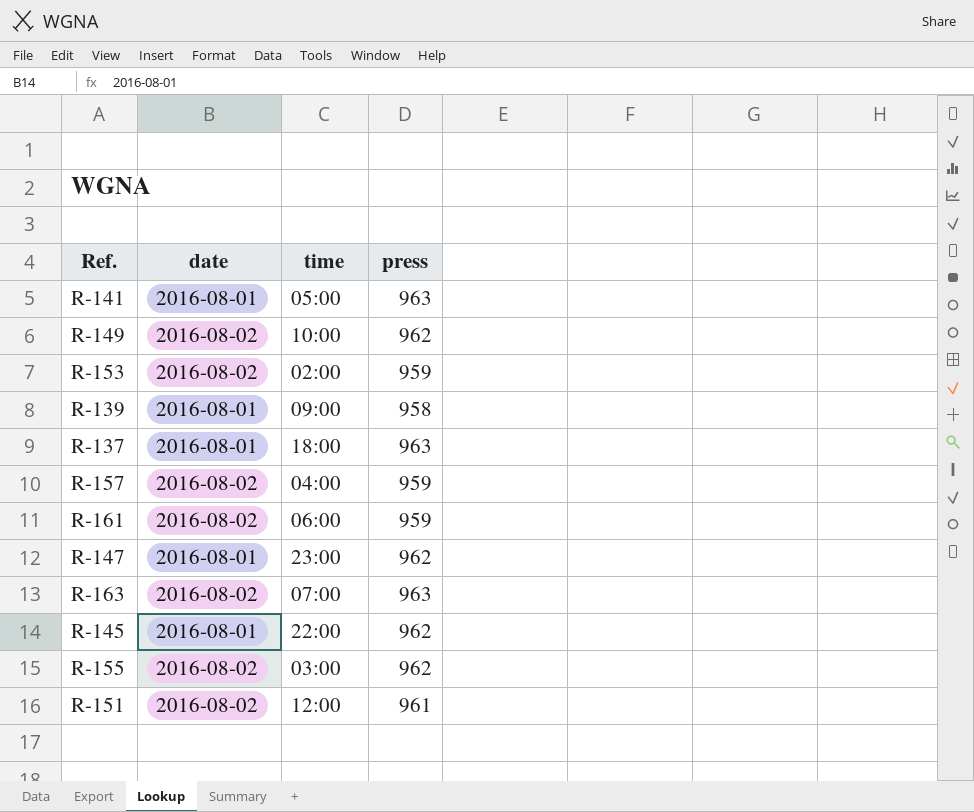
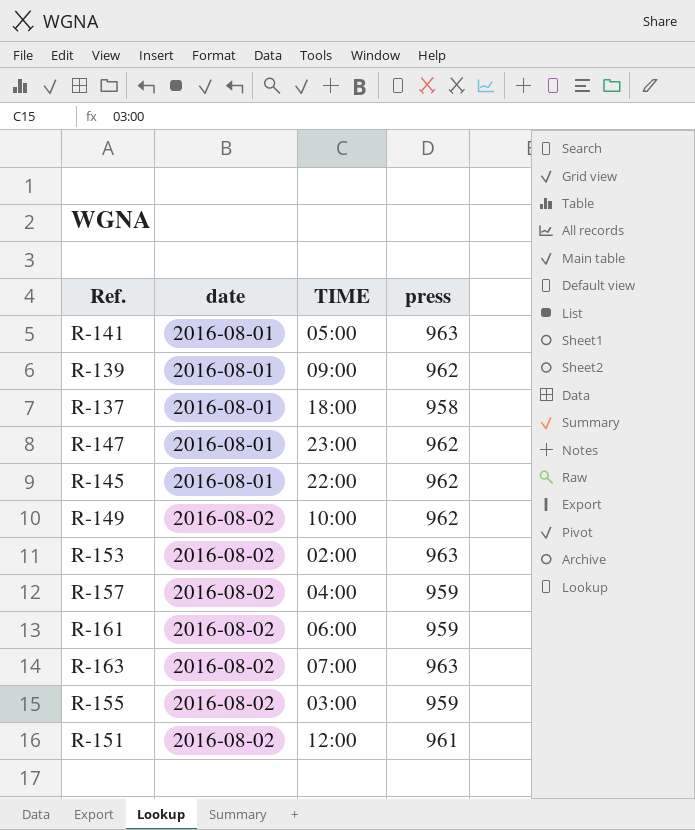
row order: none -> date ascending
column name: time -> TIME
R-139 | press: 958 -> 962
R-137 | press: 963 -> 958
R-153 | press: 959 -> 963
R-155 | press: 962 -> 959

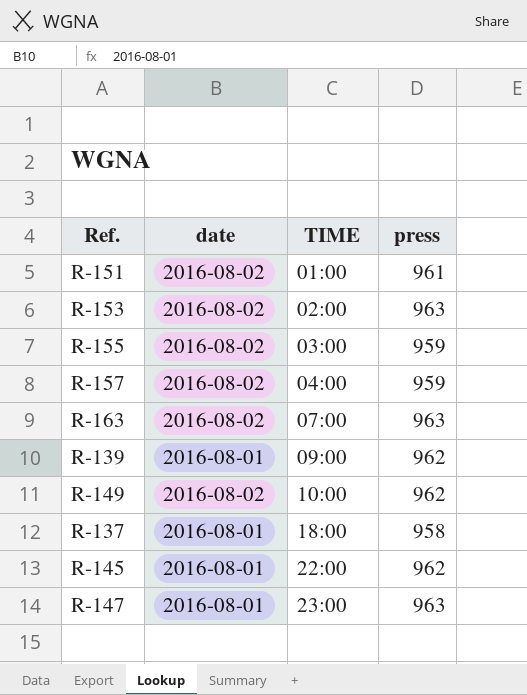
row order: date ascending -> TIME ascending
row R-141: 2016-08-01 | 05:00 | 963 -> none
row R-161: 2016-08-02 | 06:00 | 959 -> none
R-151 | TIME: 12:00 -> 01:00
R-147 | press: 962 -> 963

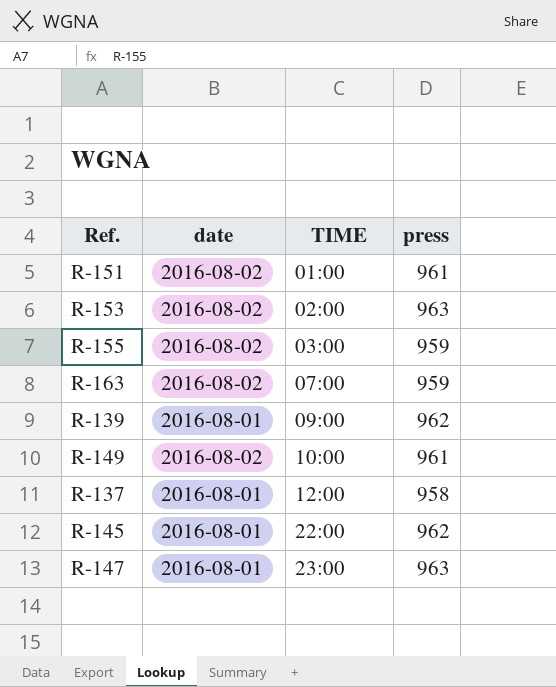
row R-157: 2016-08-02 | 04:00 | 959 -> none
R-163 | press: 963 -> 959
R-149 | press: 962 -> 961
R-137 | TIME: 18:00 -> 12:00

